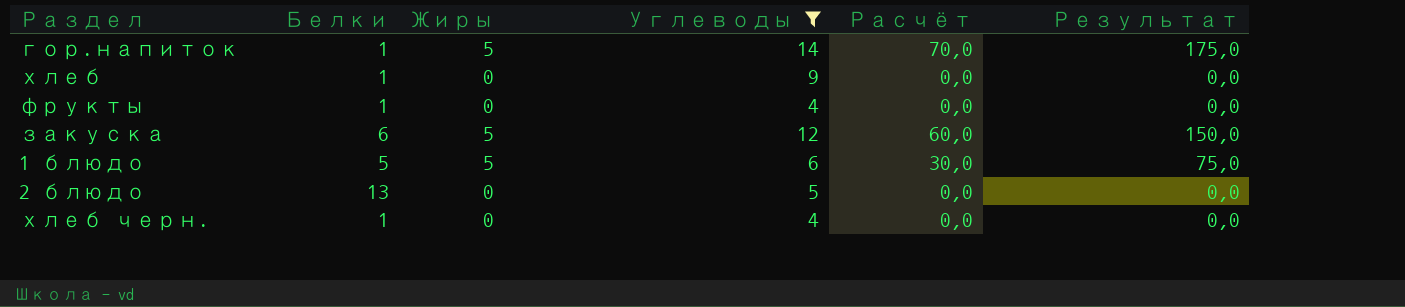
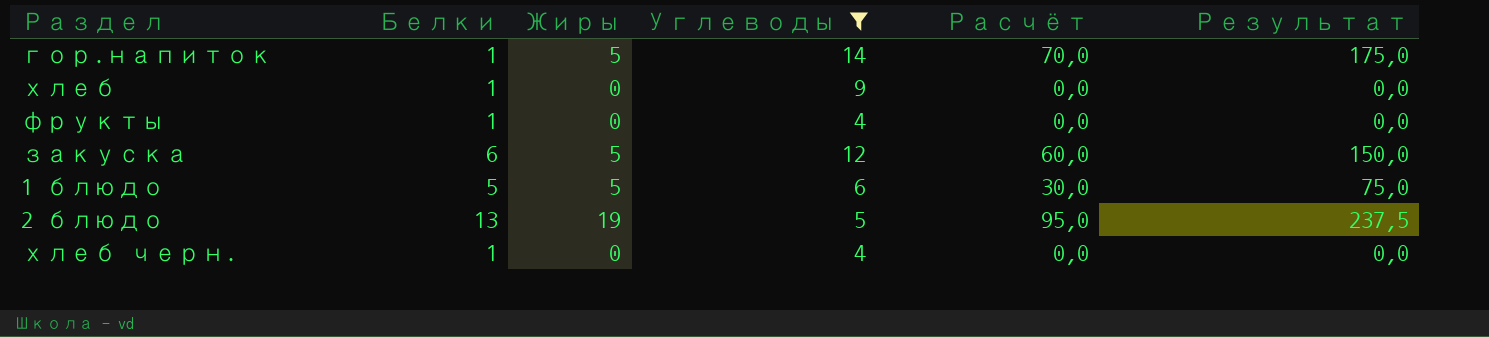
2 блюдо | Жиры: 0 -> 19
2 блюдо | Расчёт: 0,0 -> 95,0
2 блюдо | Результат: 0,0 -> 237,5

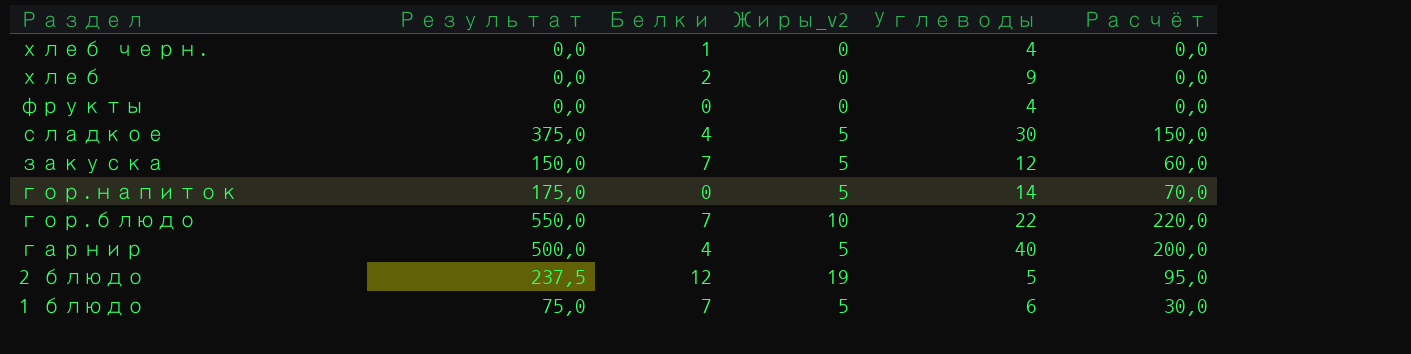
filter: Углеводы <= 14 -> none
row order: none -> Раздел descending
column Результат | position: 6 -> 2
column name: Жиры -> Жиры_v2
хлеб | Белки: 1 -> 2
фрукты | Белки: 1 -> 0
закуска | Белки: 6 -> 7
гор.напиток | Белки: 1 -> 0
2 блюдо | Белки: 13 -> 12
1 блюдо | Белки: 5 -> 7

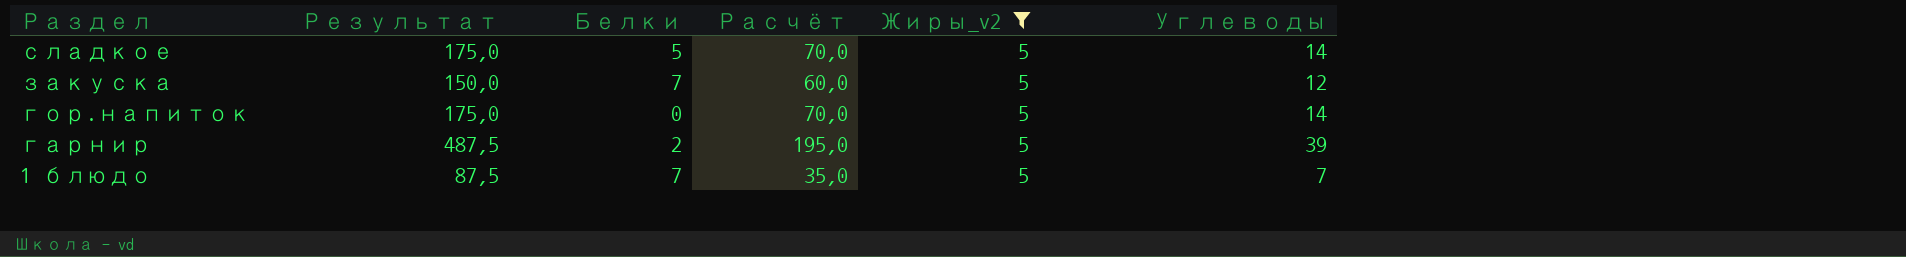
filter: none -> Жиры_v2 = 5
column Расчёт | position: 6 -> 4
сладкое | Результат: 375,0 -> 175,0
сладкое | Белки: 4 -> 5
сладкое | Расчёт: 150,0 -> 70,0
сладкое | Углеводы: 30 -> 14
гарнир | Результат: 500,0 -> 487,5
гарнир | Белки: 4 -> 2
гарнир | Расчёт: 200,0 -> 195,0
гарнир | Углеводы: 40 -> 39
1 блюдо | Результат: 75,0 -> 87,5
1 блюдо | Расчёт: 30,0 -> 35,0
1 блюдо | Углеводы: 6 -> 7

